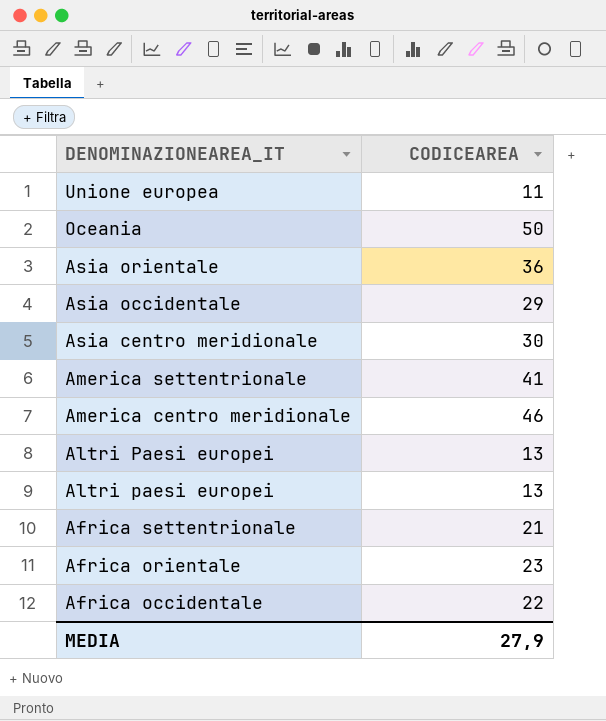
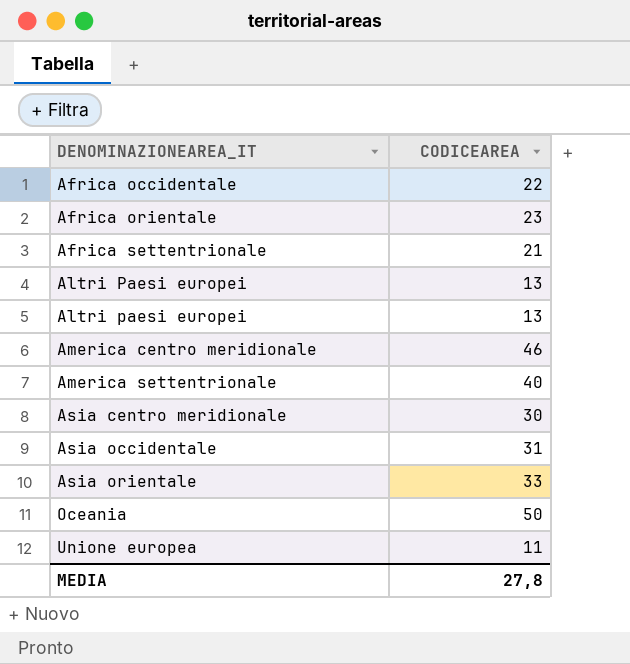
row order: DENOMINAZIONEAREA_IT descending -> DENOMINAZIONEAREA_IT ascending
America settentrionale | CODICEAREA: 41 -> 40
Asia occidentale | CODICEAREA: 29 -> 31
Asia orientale | CODICEAREA: 36 -> 33
MEDIA | CODICEAREA: 27,9 -> 27,8

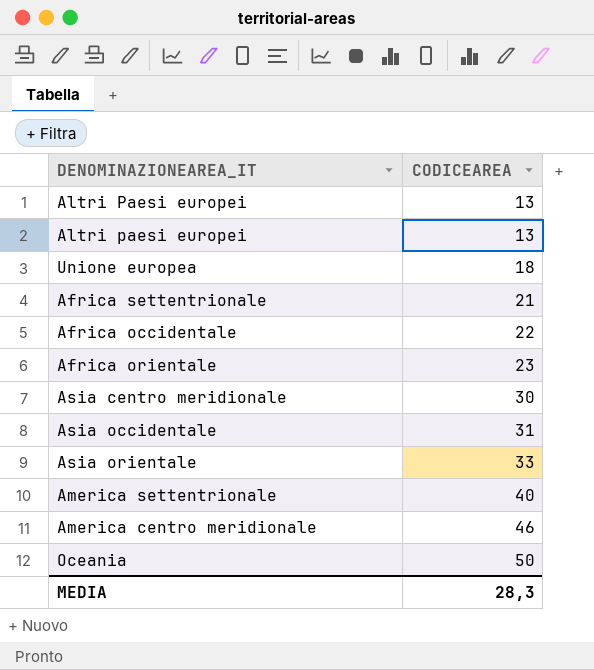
row order: DENOMINAZIONEAREA_IT ascending -> CODICEAREA ascending
Unione europea | CODICEAREA: 11 -> 18
MEDIA | CODICEAREA: 27,8 -> 28,3

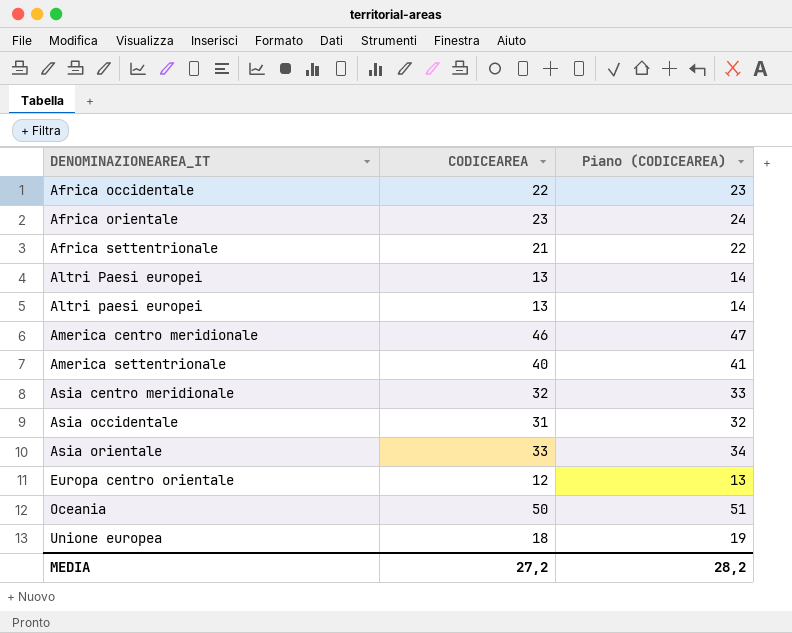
row order: CODICEAREA ascending -> DENOMINAZIONEAREA_IT ascending
column Piano (CODICEAREA) | formula: none -> [CODICEAREA] + 1
Asia centro meridionale | CODICEAREA: 30 -> 32
row Europa centro orientale: none -> 12 | 13
MEDIA | CODICEAREA: 28,3 -> 27,2

